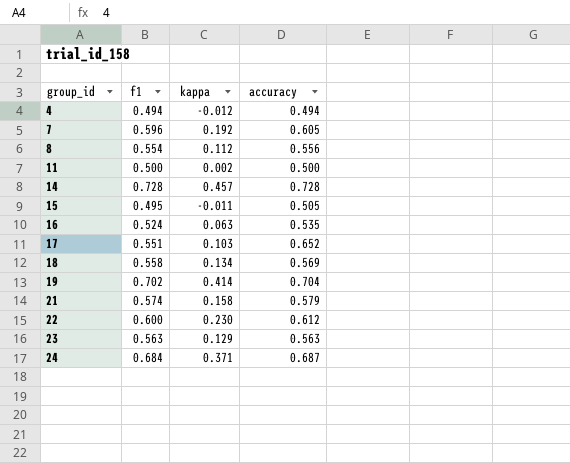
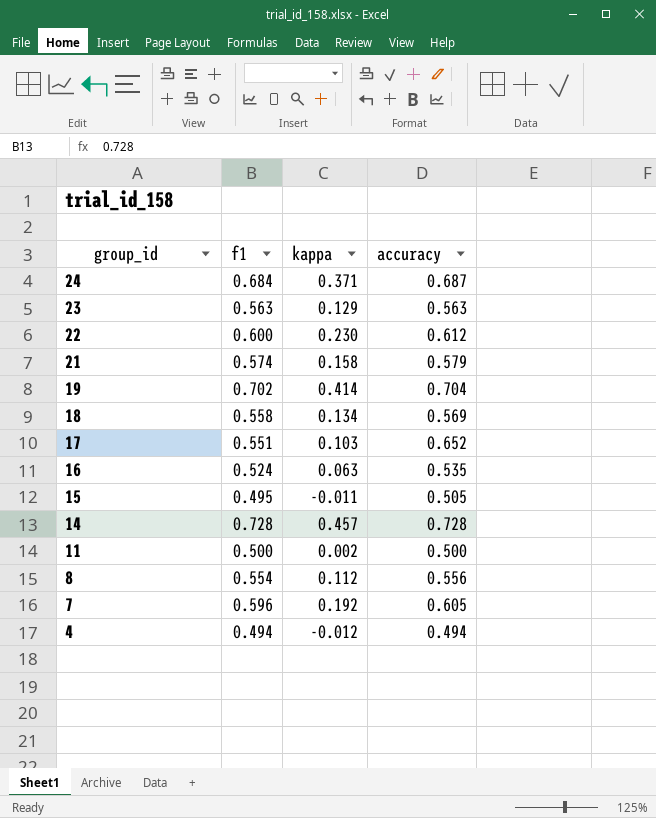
row order: group_id ascending -> group_id descending

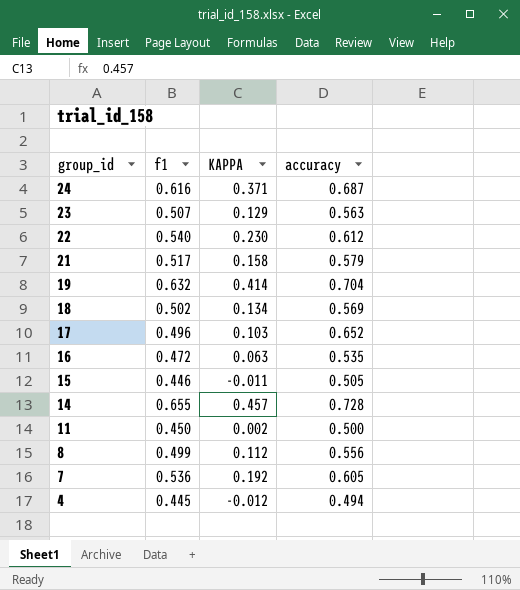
column name: kappa -> KAPPA
24 | f1: 0.684 -> 0.616
23 | f1: 0.563 -> 0.507
22 | f1: 0.600 -> 0.540
21 | f1: 0.574 -> 0.517
19 | f1: 0.702 -> 0.632
18 | f1: 0.558 -> 0.502
17 | f1: 0.551 -> 0.496
16 | f1: 0.524 -> 0.472
15 | f1: 0.495 -> 0.446
14 | f1: 0.728 -> 0.655
11 | f1: 0.500 -> 0.450
8 | f1: 0.554 -> 0.499
7 | f1: 0.596 -> 0.536
4 | f1: 0.494 -> 0.445

